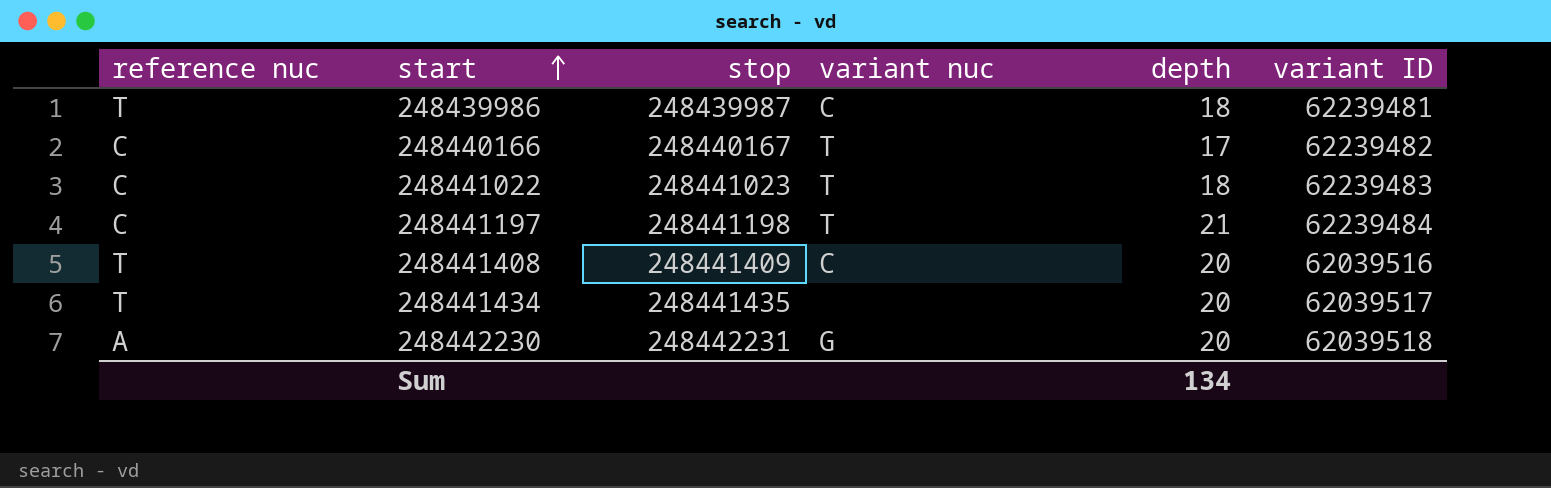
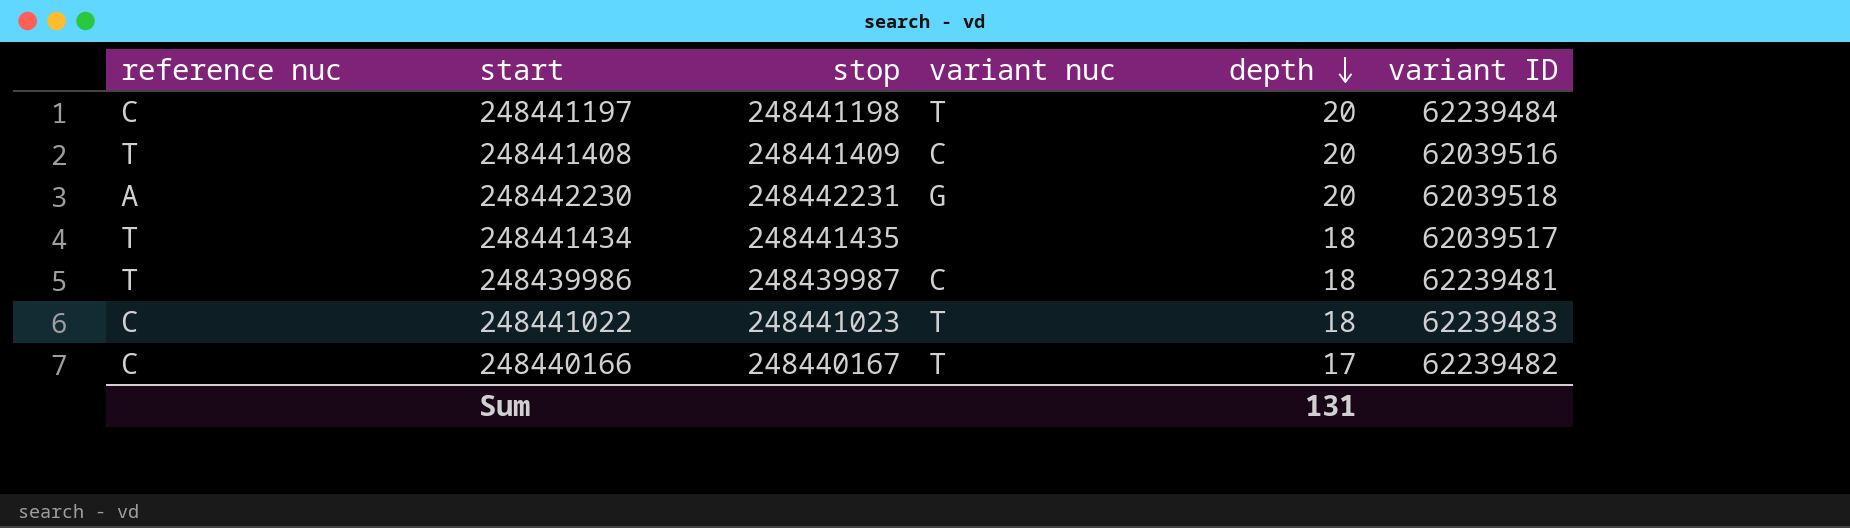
row order: start ascending -> depth descending
248441197 | depth: 21 -> 20
248441434 | depth: 20 -> 18
Sum | depth: 134 -> 131

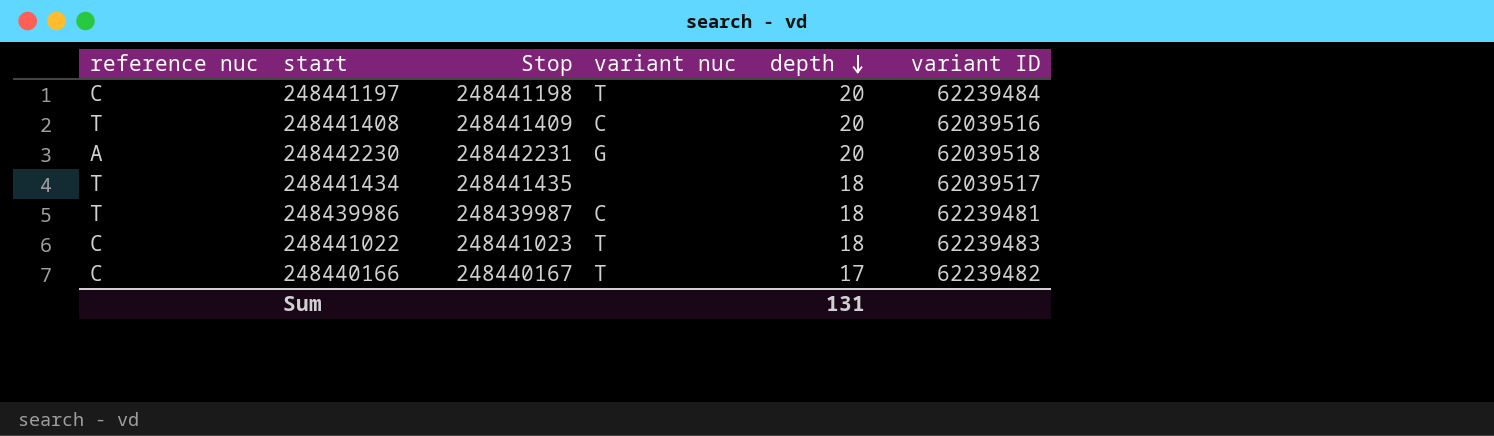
column name: stop -> Stop

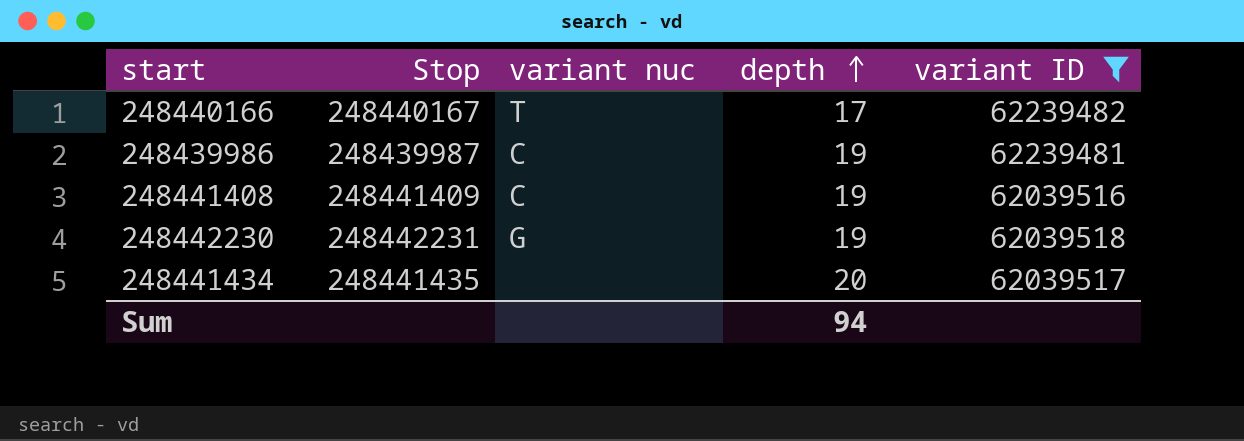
filter: none -> variant ID <= 62239482
row order: depth descending -> depth ascending
column reference nuc | position: 1 -> none
248439986 | depth: 18 -> 19
248441408 | depth: 20 -> 19
248442230 | depth: 20 -> 19
248441434 | depth: 18 -> 20
Sum | depth: 131 -> 94

